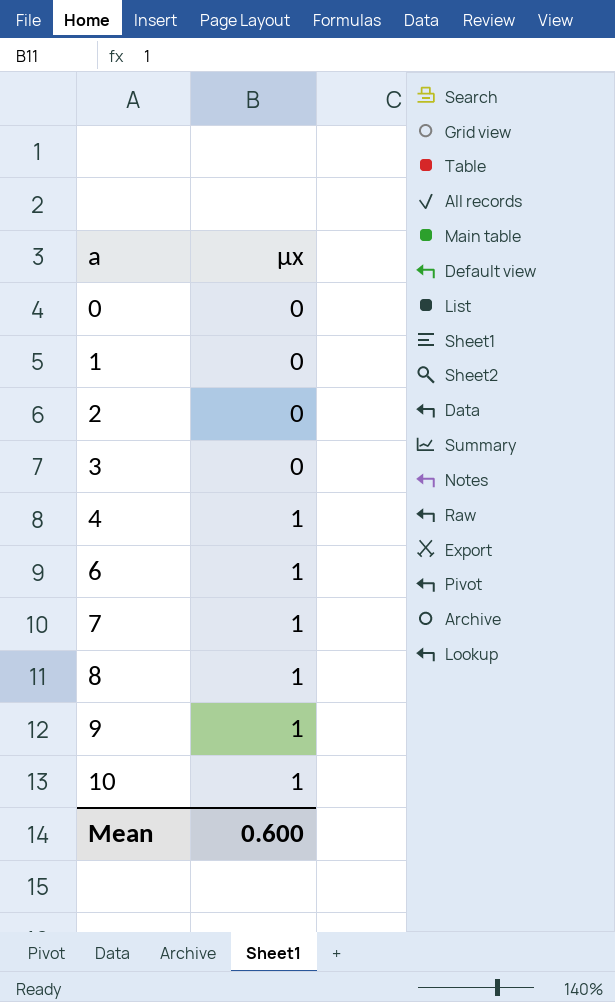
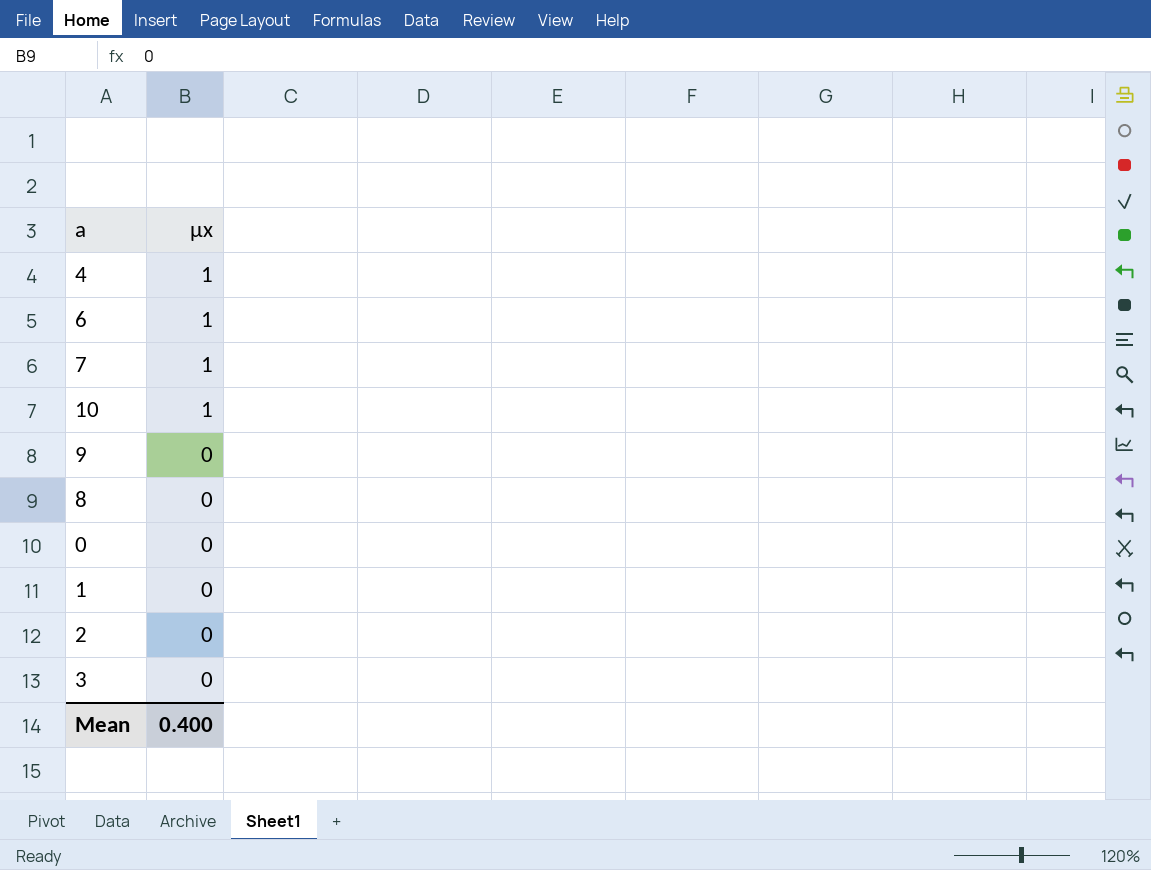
row order: a ascending -> µx descending
9 | µx: 1 -> 0
8 | µx: 1 -> 0
Mean | µx: 0.600 -> 0.400

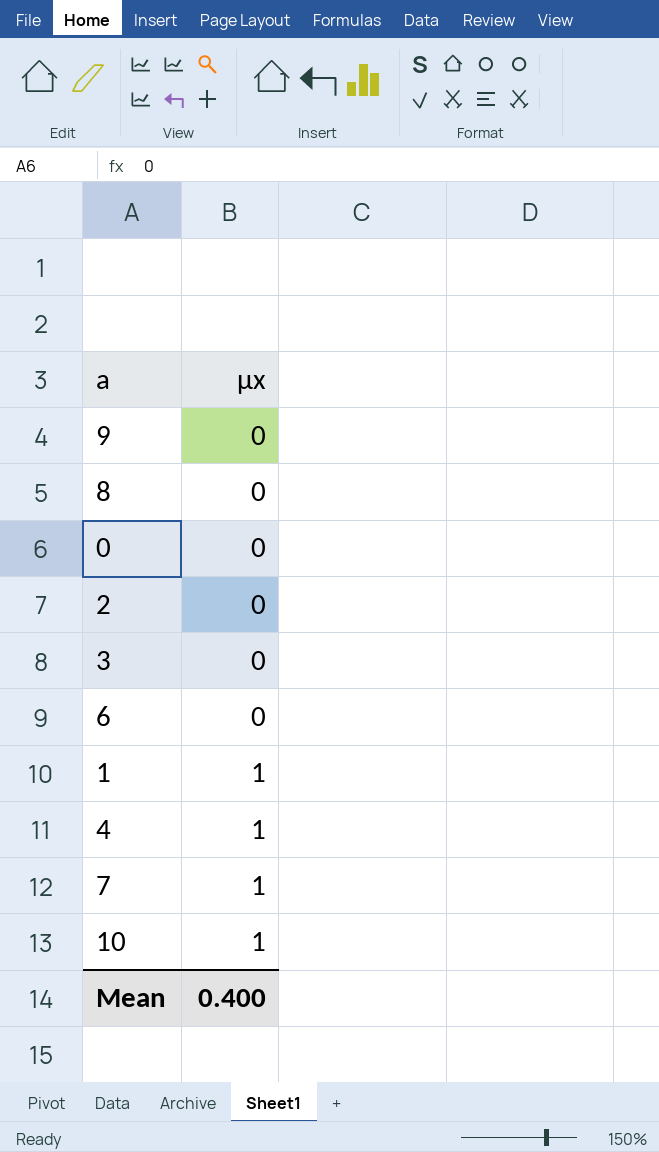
row order: µx descending -> µx ascending
6 | µx: 1 -> 0
1 | µx: 0 -> 1

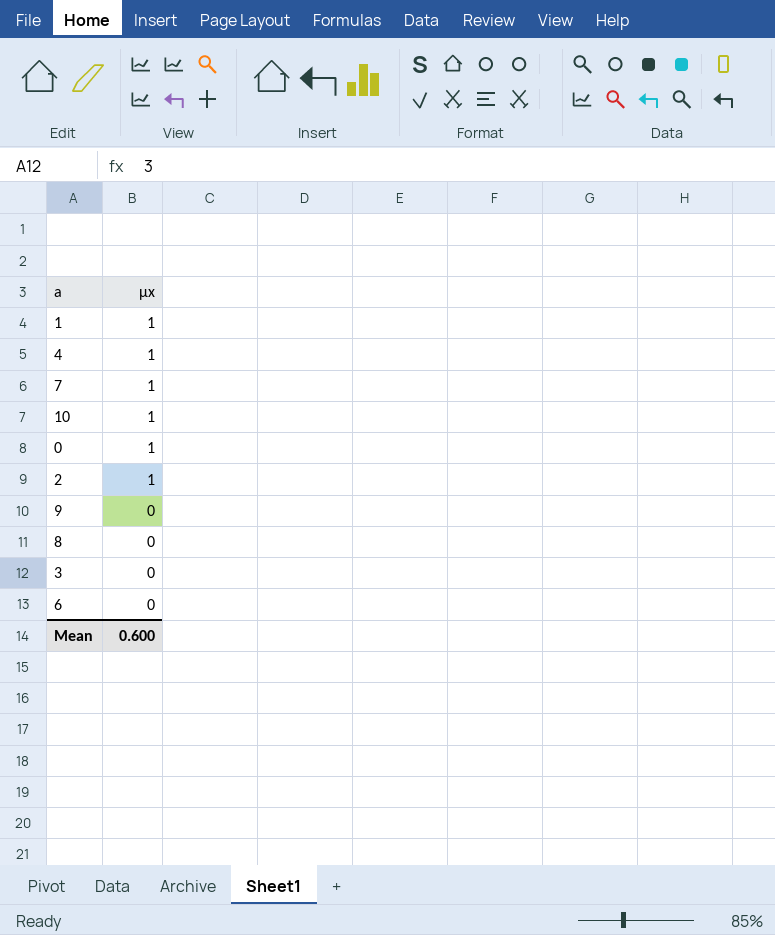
row order: µx ascending -> µx descending
0 | µx: 0 -> 1
2 | µx: 0 -> 1
Mean | µx: 0.400 -> 0.600

